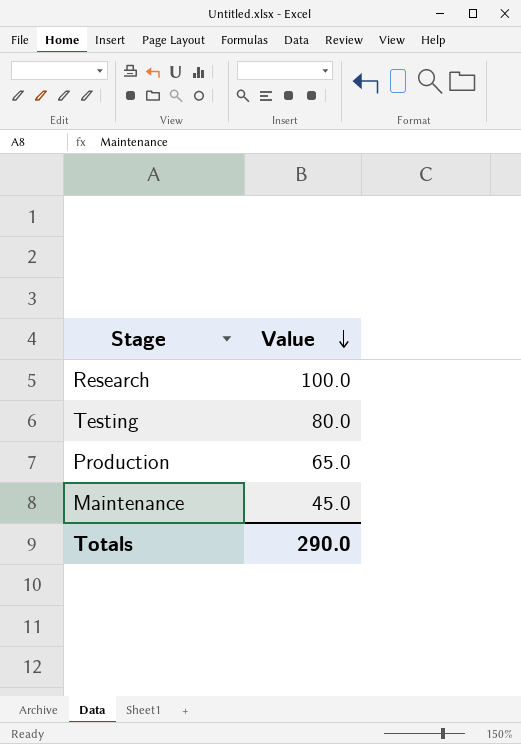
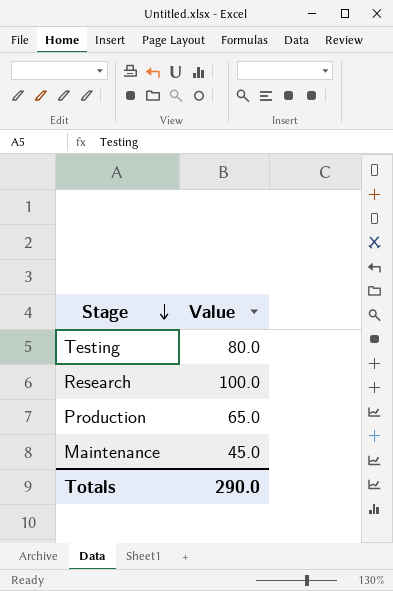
row order: Value descending -> Stage descending

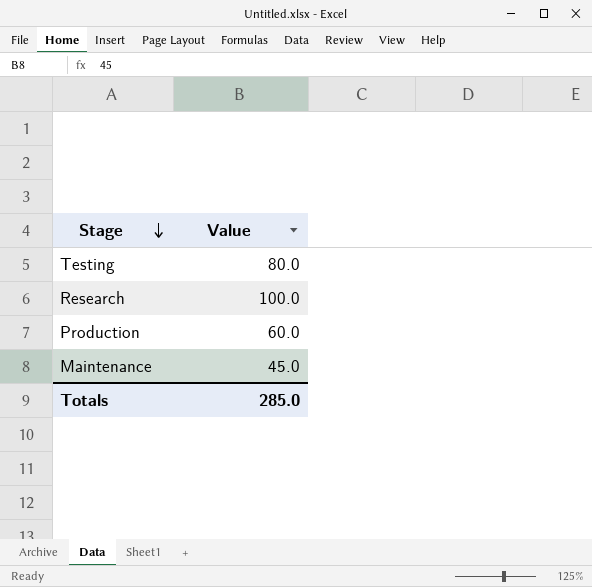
Production | Value: 65.0 -> 60.0
Totals | Value: 290.0 -> 285.0

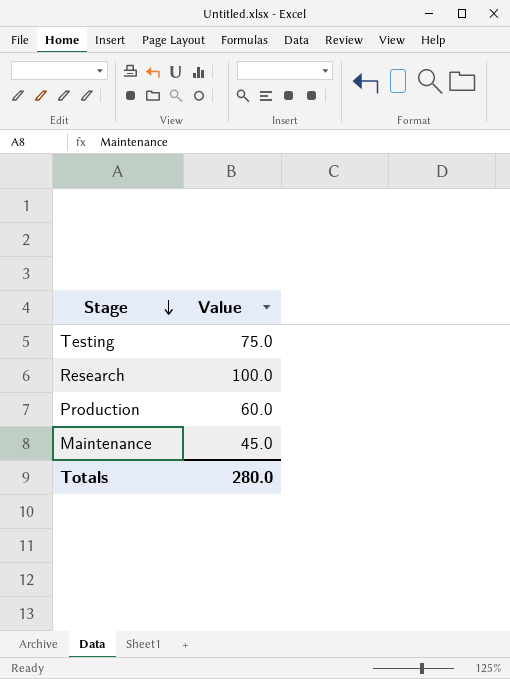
Testing | Value: 80.0 -> 75.0
Totals | Value: 285.0 -> 280.0

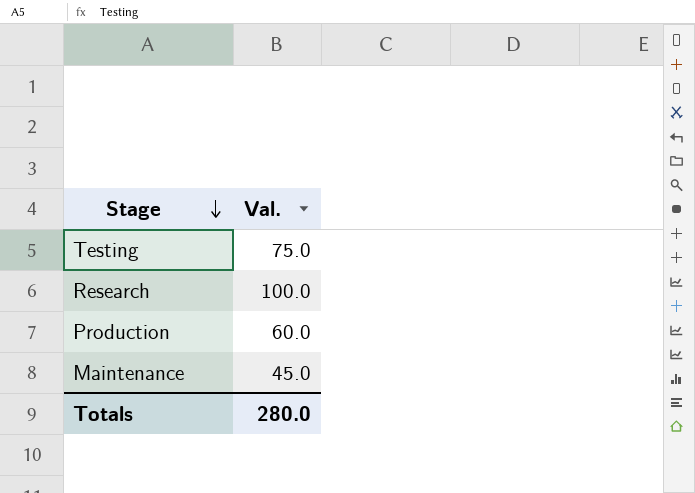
column name: Value -> Val.

